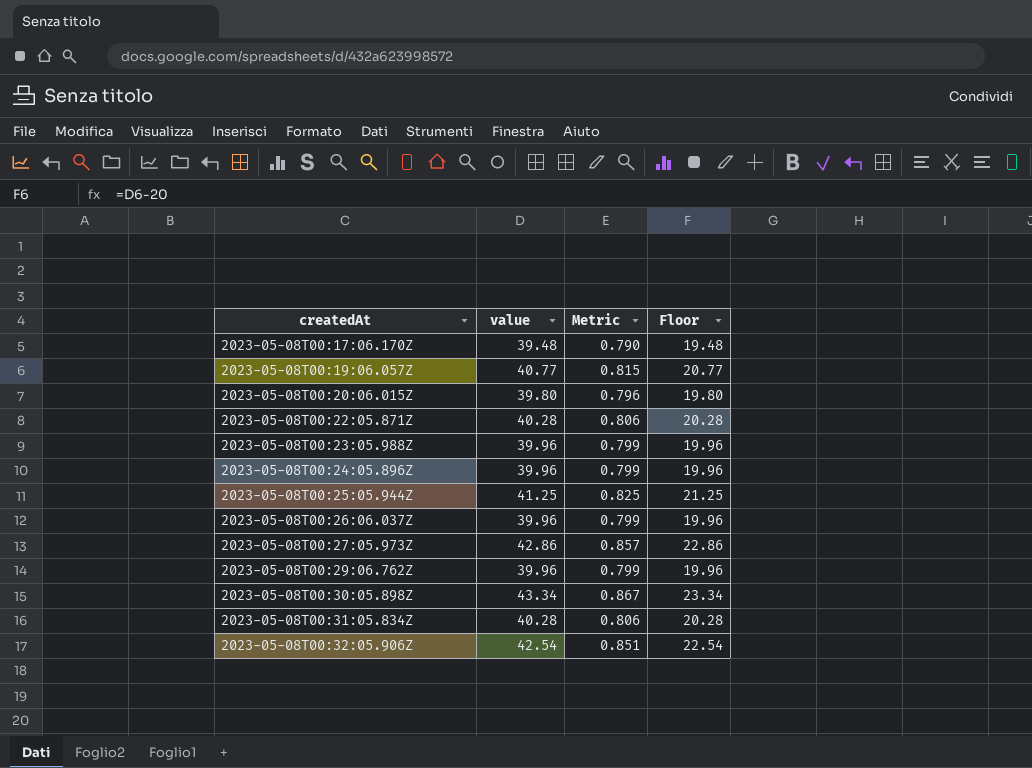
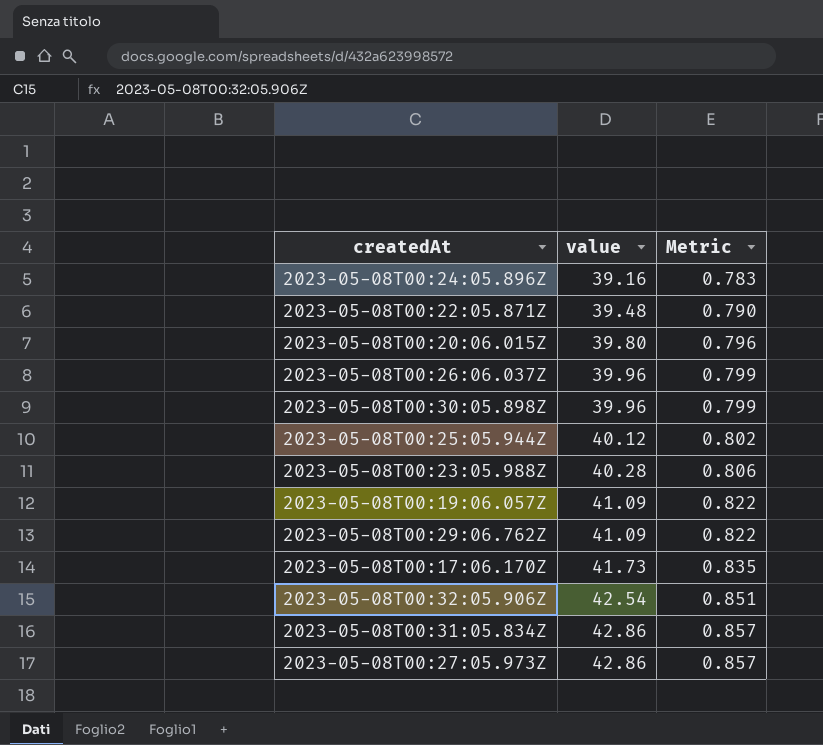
row order: createdAt ascending -> value ascending
column Floor | formula: [value] - 20 -> none
2023-05-08T00:24:05.896Z | value: 39.96 -> 39.16
2023-05-08T00:24:05.896Z | Metric: 0.799 -> 0.783
2023-05-08T00:22:05.871Z | value: 40.28 -> 39.48
2023-05-08T00:22:05.871Z | Metric: 0.806 -> 0.790
2023-05-08T00:30:05.898Z | value: 43.34 -> 39.96
2023-05-08T00:30:05.898Z | Metric: 0.867 -> 0.799
2023-05-08T00:25:05.944Z | value: 41.25 -> 40.12
2023-05-08T00:25:05.944Z | Metric: 0.825 -> 0.802
2023-05-08T00:23:05.988Z | value: 39.96 -> 40.28
2023-05-08T00:23:05.988Z | Metric: 0.799 -> 0.806
2023-05-08T00:19:06.057Z | value: 40.77 -> 41.09
2023-05-08T00:19:06.057Z | Metric: 0.815 -> 0.822
2023-05-08T00:29:06.762Z | value: 39.96 -> 41.09
2023-05-08T00:29:06.762Z | Metric: 0.799 -> 0.822
2023-05-08T00:17:06.170Z | value: 39.48 -> 41.73
2023-05-08T00:17:06.170Z | Metric: 0.790 -> 0.835
2023-05-08T00:31:05.834Z | value: 40.28 -> 42.86
2023-05-08T00:31:05.834Z | Metric: 0.806 -> 0.857

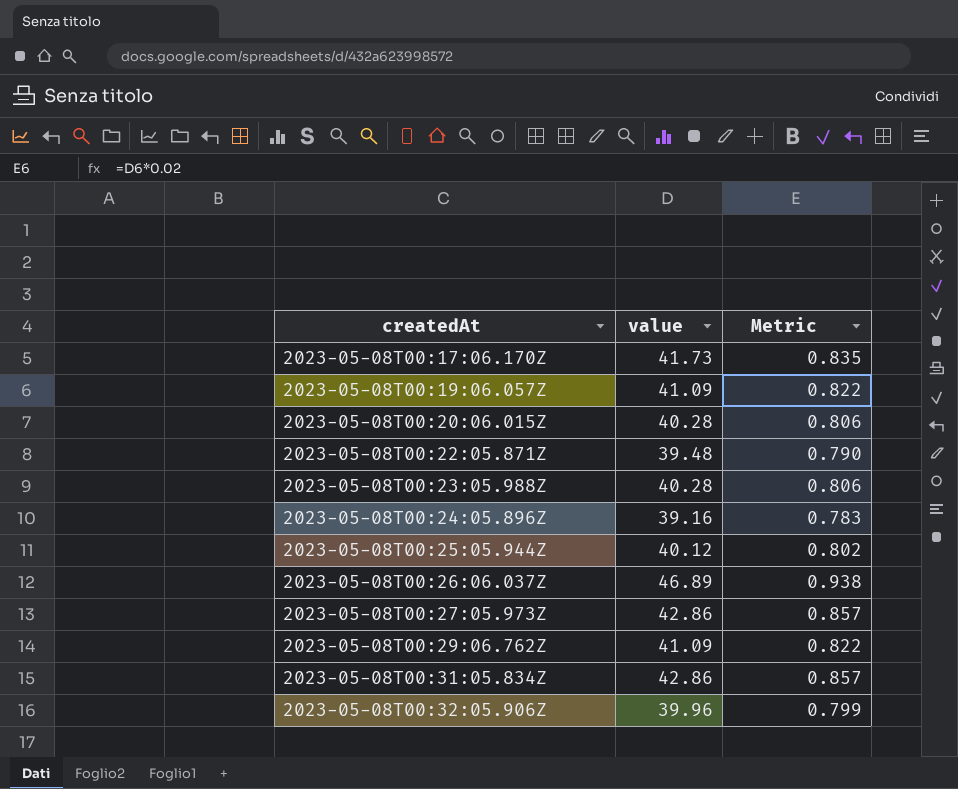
row order: value ascending -> createdAt ascending
row 2023-05-08T00:30:05.898Z: 39.96 | 0.799 -> none
2023-05-08T00:20:06.015Z | value: 39.80 -> 40.28
2023-05-08T00:20:06.015Z | Metric: 0.796 -> 0.806
2023-05-08T00:26:06.037Z | value: 39.96 -> 46.89
2023-05-08T00:26:06.037Z | Metric: 0.799 -> 0.938
2023-05-08T00:32:05.906Z | value: 42.54 -> 39.96
2023-05-08T00:32:05.906Z | Metric: 0.851 -> 0.799

